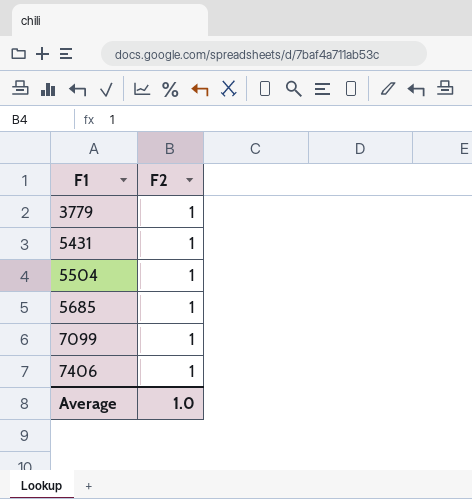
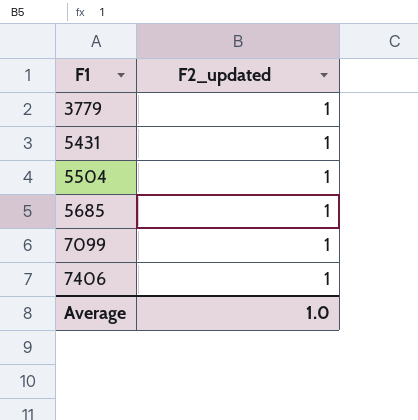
column name: F2 -> F2_updated

